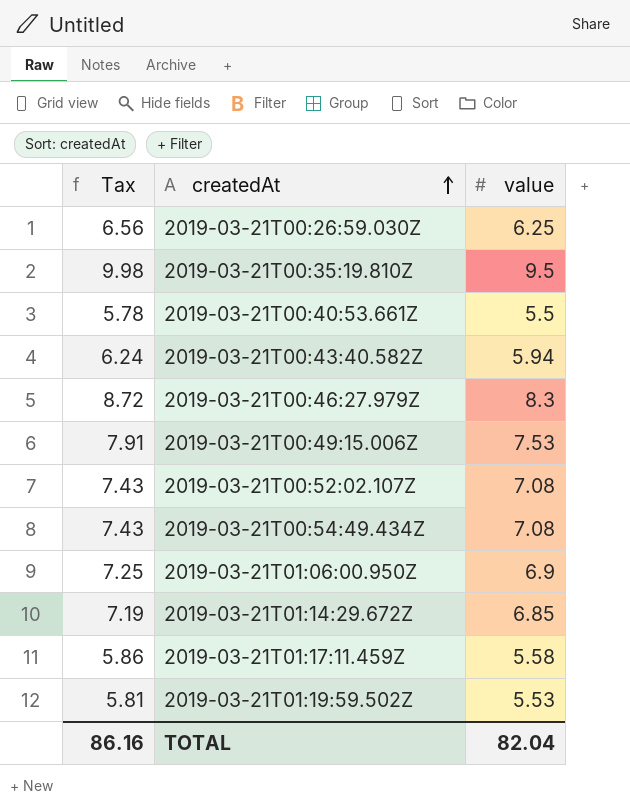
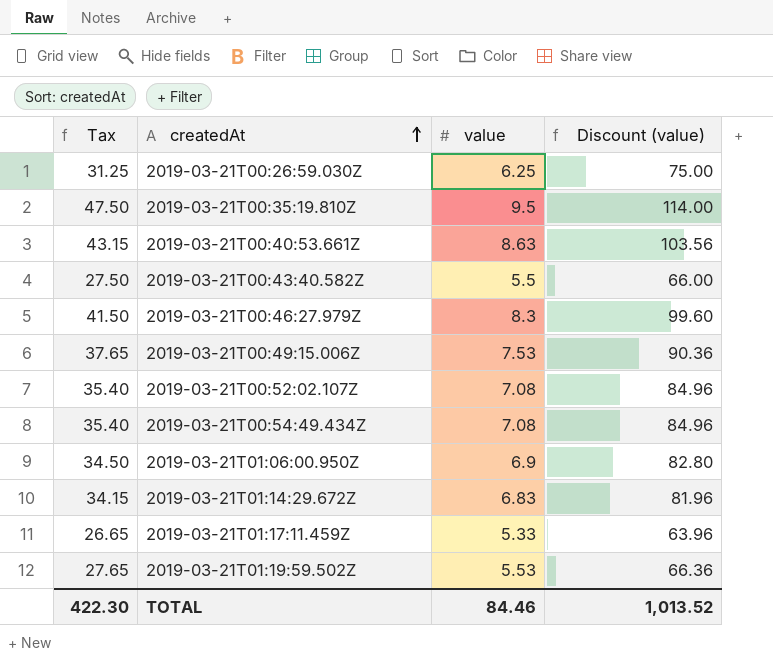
column Tax | formula: [value] * 1.05 -> [value] * 5
column Discount (value) | formula: none -> [value] * 12
2019-03-21T00:40:53.661Z | value: 5.5 -> 8.63
2019-03-21T00:43:40.582Z | value: 5.94 -> 5.5
2019-03-21T01:14:29.672Z | value: 6.85 -> 6.83
2019-03-21T01:17:11.459Z | value: 5.58 -> 5.33
TOTAL | Tax: 86.16 -> 422.30
TOTAL | value: 82.04 -> 84.46

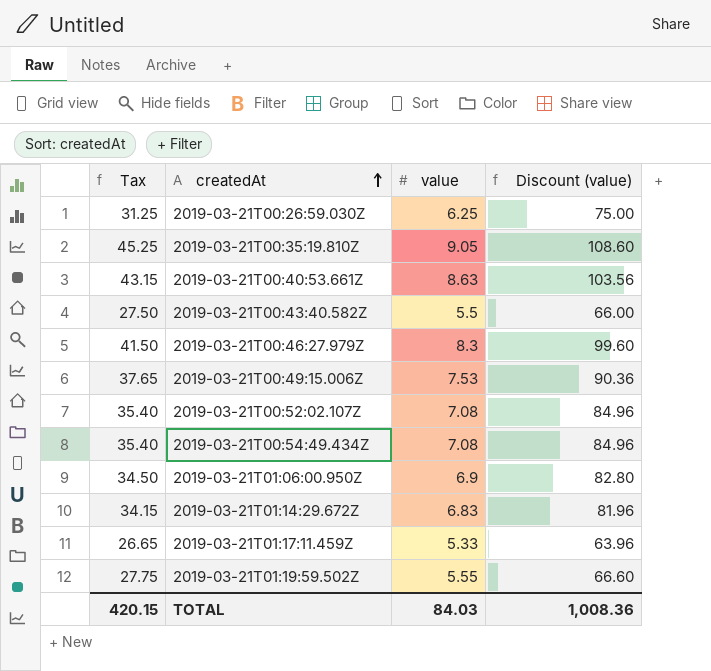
2019-03-21T00:35:19.810Z | Tax: 47.50 -> 45.25
2019-03-21T00:35:19.810Z | value: 9.5 -> 9.05
2019-03-21T00:35:19.810Z | Discount (value): 114.00 -> 108.60
2019-03-21T01:19:59.502Z | Tax: 27.65 -> 27.75
2019-03-21T01:19:59.502Z | value: 5.53 -> 5.55
2019-03-21T01:19:59.502Z | Discount (value): 66.36 -> 66.60
TOTAL | Tax: 422.30 -> 420.15
TOTAL | value: 84.46 -> 84.03
TOTAL | Discount (value): 1,013.52 -> 1,008.36

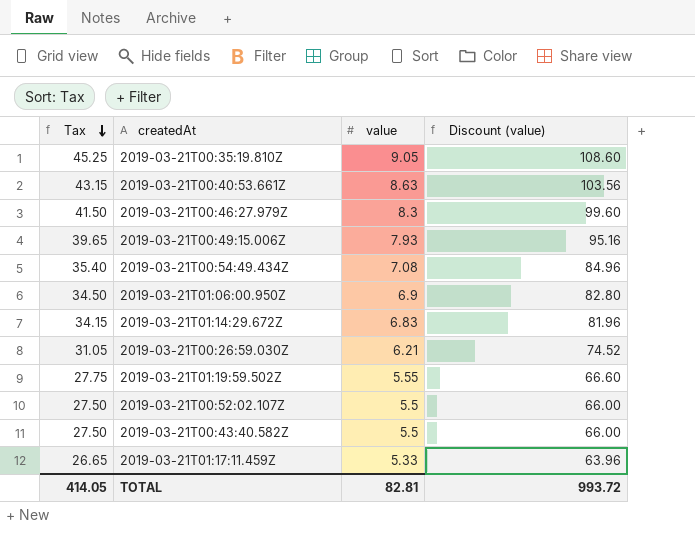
row order: createdAt ascending -> Tax descending
2019-03-21T00:49:15.006Z | Tax: 37.65 -> 39.65
2019-03-21T00:49:15.006Z | value: 7.53 -> 7.93
2019-03-21T00:49:15.006Z | Discount (value): 90.36 -> 95.16
2019-03-21T00:26:59.030Z | Tax: 31.25 -> 31.05
2019-03-21T00:26:59.030Z | value: 6.25 -> 6.21
2019-03-21T00:26:59.030Z | Discount (value): 75.00 -> 74.52
2019-03-21T00:52:02.107Z | Tax: 35.40 -> 27.50
2019-03-21T00:52:02.107Z | value: 7.08 -> 5.5
2019-03-21T00:52:02.107Z | Discount (value): 84.96 -> 66.00
TOTAL | Tax: 420.15 -> 414.05
TOTAL | value: 84.03 -> 82.81
TOTAL | Discount (value): 1,008.36 -> 993.72

